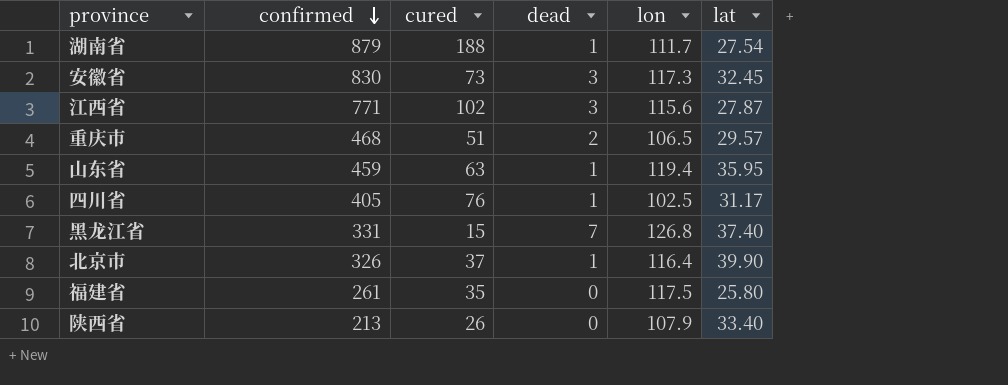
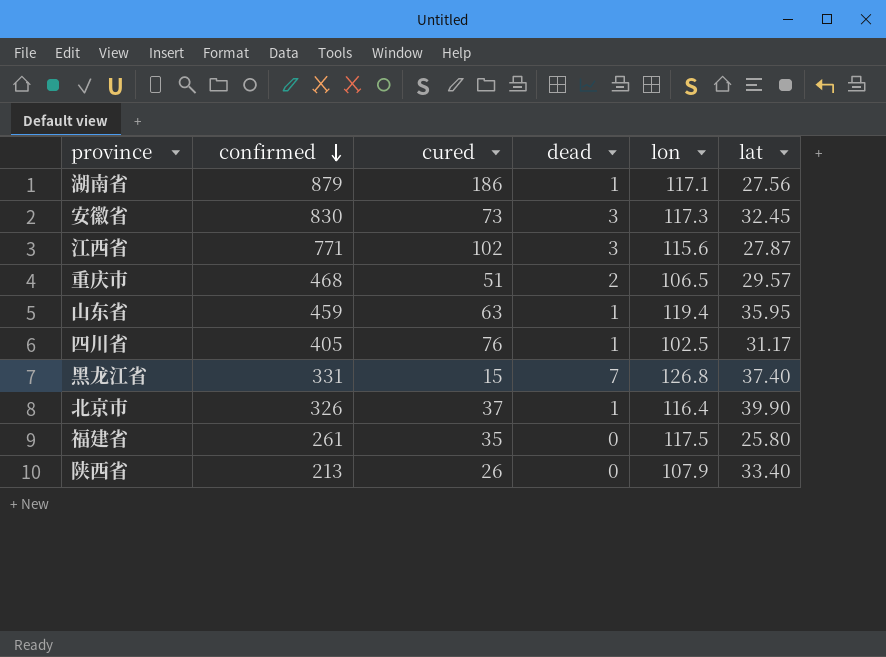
湖南省 | cured: 188 -> 186
湖南省 | lon: 111.7 -> 117.1
湖南省 | lat: 27.54 -> 27.56

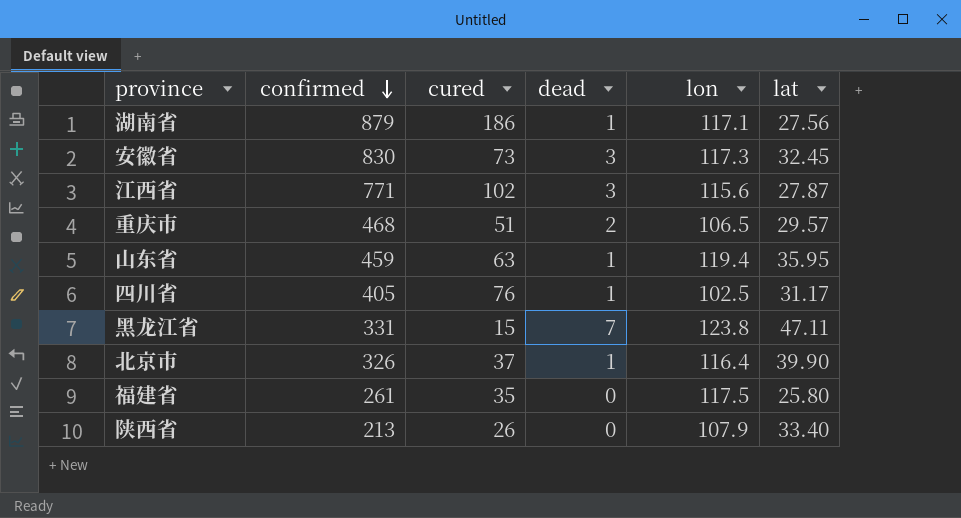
黑龙江省 | lon: 126.8 -> 123.8
黑龙江省 | lat: 37.40 -> 47.11

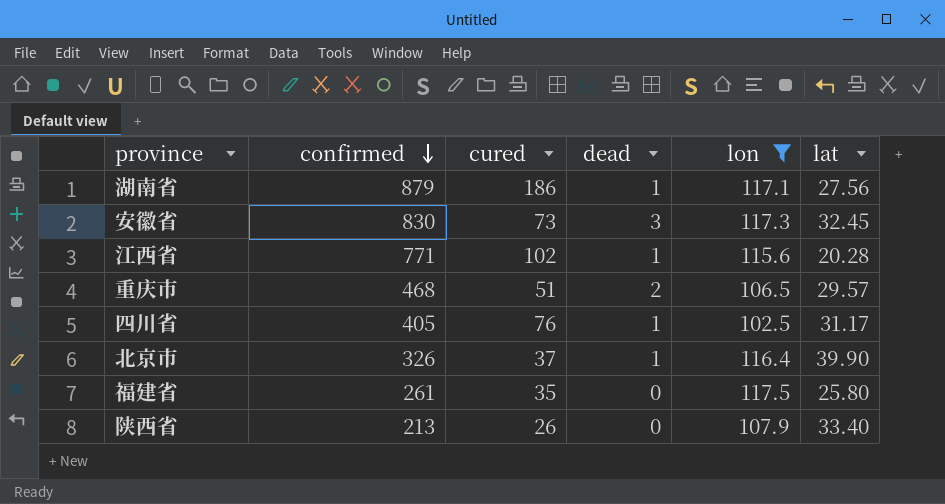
filter: none -> lon <= 117.5
江西省 | dead: 3 -> 1
江西省 | lat: 27.87 -> 20.28

